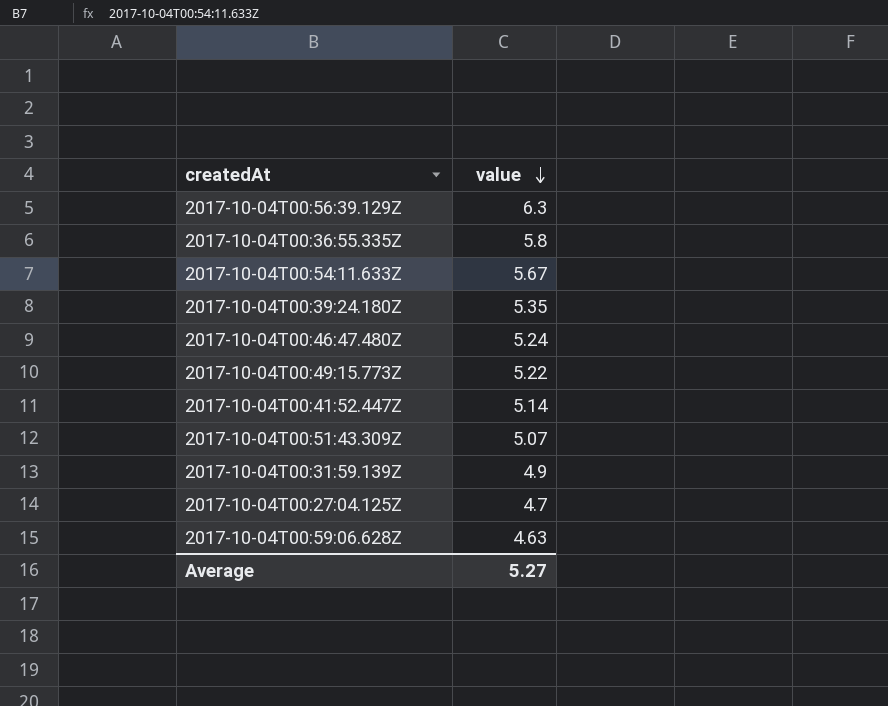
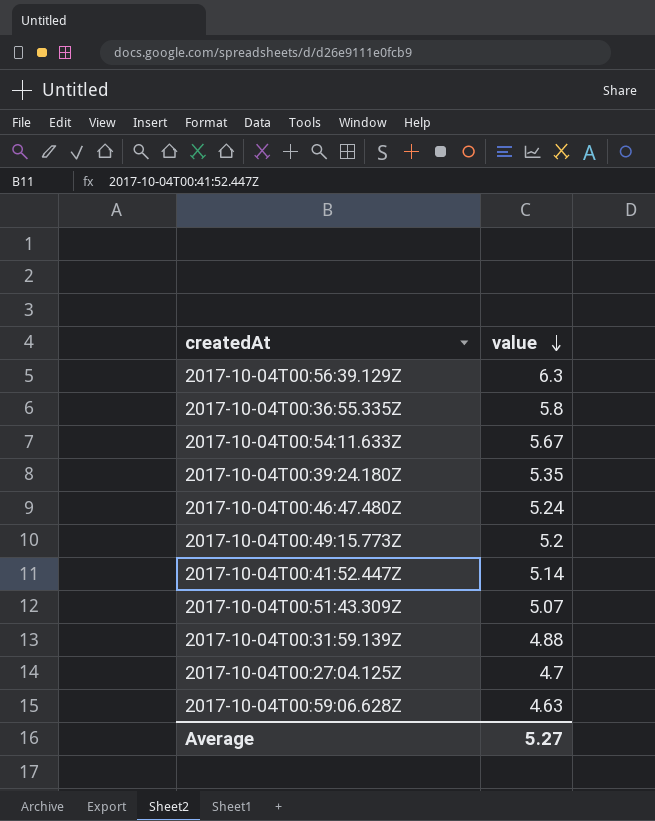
2017-10-04T00:49:15.773Z | value: 5.22 -> 5.2
2017-10-04T00:31:59.139Z | value: 4.9 -> 4.88

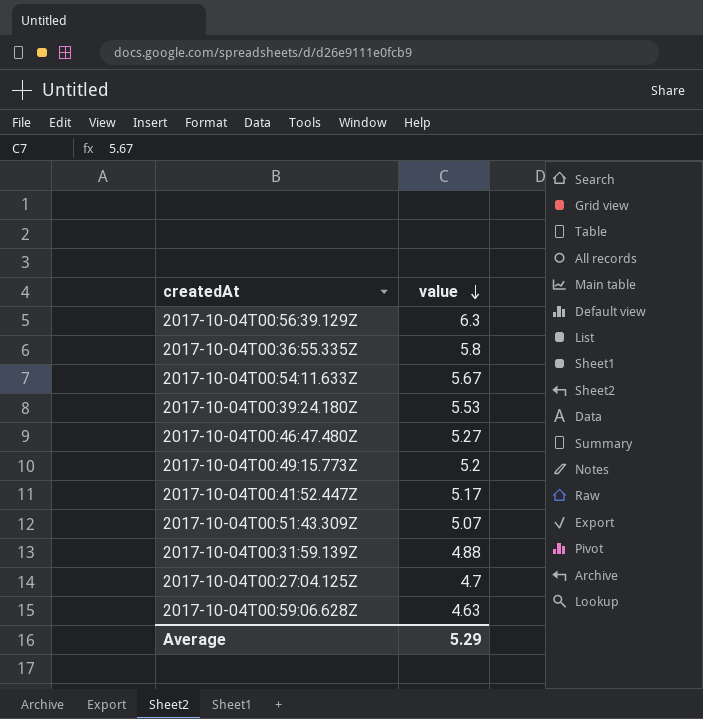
2017-10-04T00:39:24.180Z | value: 5.35 -> 5.53
2017-10-04T00:46:47.480Z | value: 5.24 -> 5.27
2017-10-04T00:41:52.447Z | value: 5.14 -> 5.17
Average | value: 5.27 -> 5.29

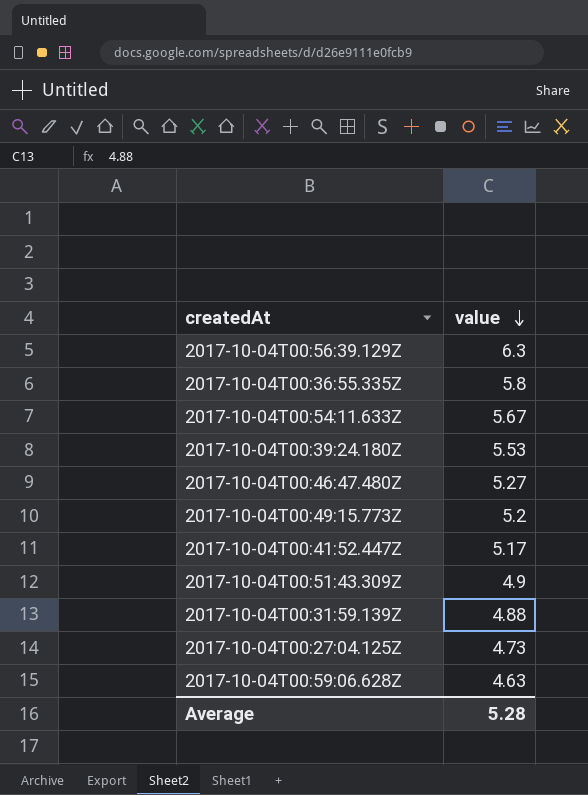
2017-10-04T00:51:43.309Z | value: 5.07 -> 4.9
2017-10-04T00:27:04.125Z | value: 4.7 -> 4.73
Average | value: 5.29 -> 5.28

